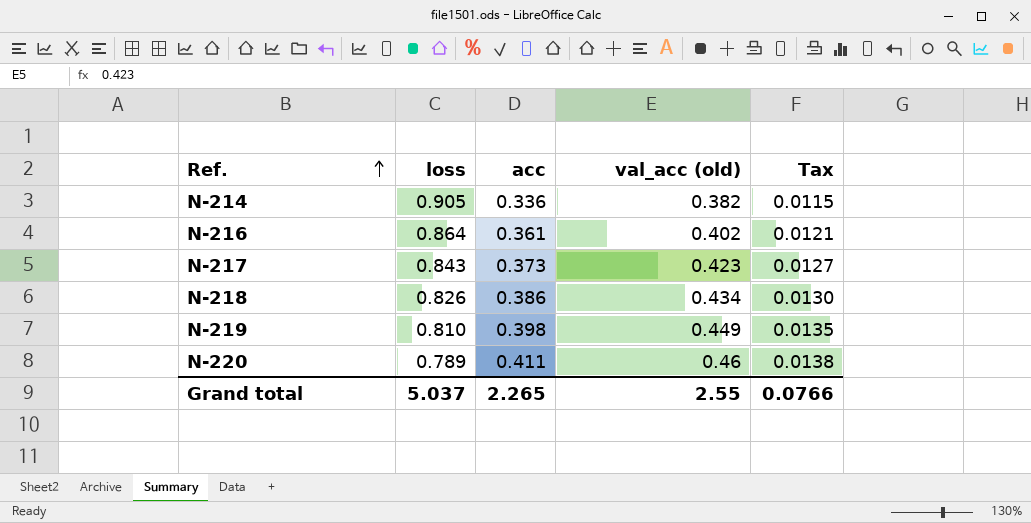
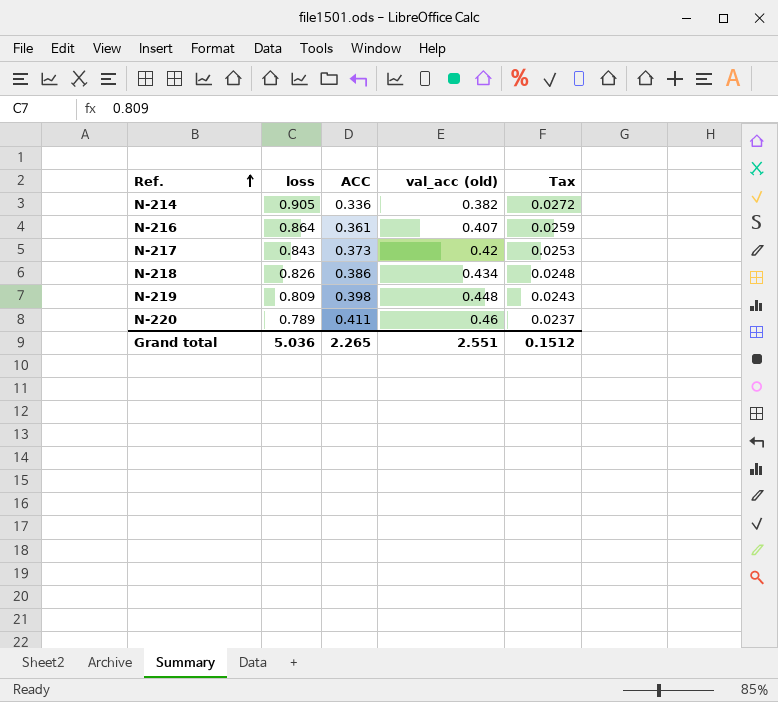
column name: acc -> ACC
column Tax | formula: [val_acc (old)] * 0.03 -> [loss] * 0.03
N-216 | val_acc (old): 0.402 -> 0.407
N-217 | val_acc (old): 0.423 -> 0.42
N-219 | loss: 0.810 -> 0.809
N-219 | val_acc (old): 0.449 -> 0.448
Grand total | loss: 5.037 -> 5.036
Grand total | val_acc (old): 2.55 -> 2.551
Grand total | Tax: 0.0766 -> 0.1512

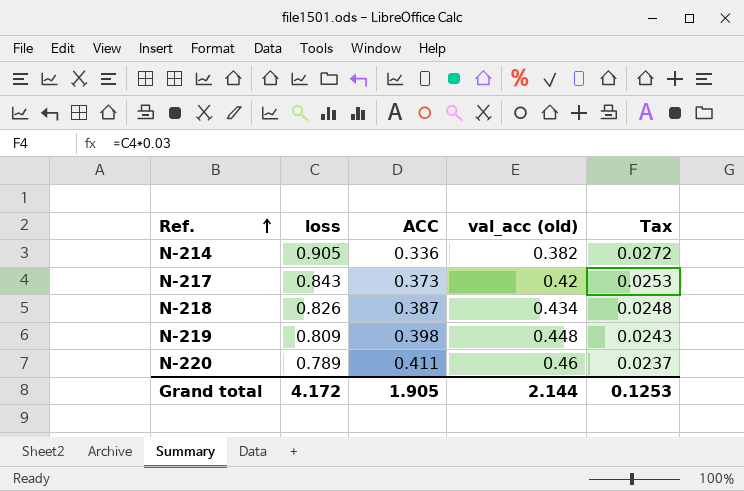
row N-216: 0.864 | 0.361 | 0.407 | 0.0259 -> none
N-218 | ACC: 0.386 -> 0.387
Grand total | loss: 5.036 -> 4.172
Grand total | ACC: 2.265 -> 1.905
Grand total | val_acc (old): 2.551 -> 2.144
Grand total | Tax: 0.1512 -> 0.1253

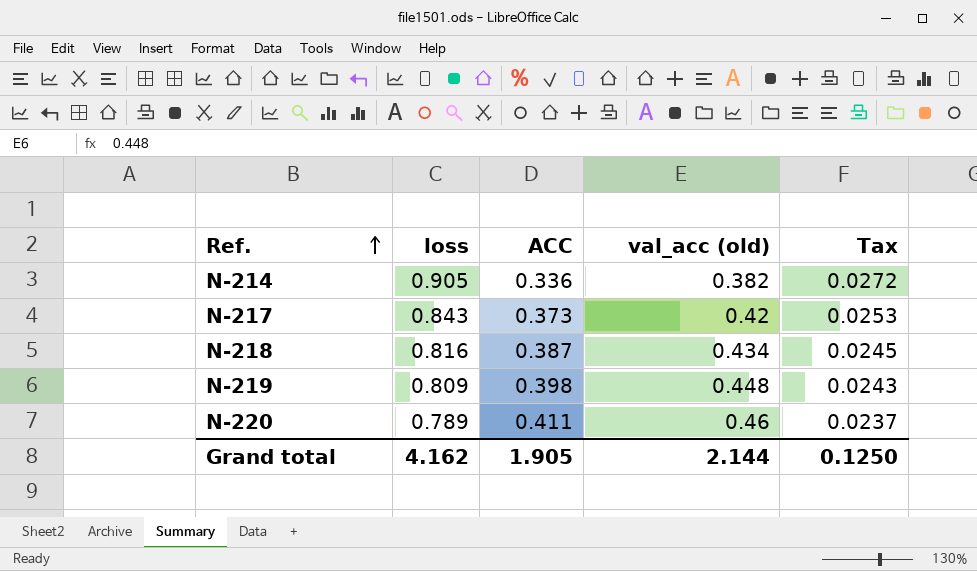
N-218 | loss: 0.826 -> 0.816
N-218 | Tax: 0.0248 -> 0.0245
Grand total | loss: 4.172 -> 4.162
Grand total | Tax: 0.1253 -> 0.1250

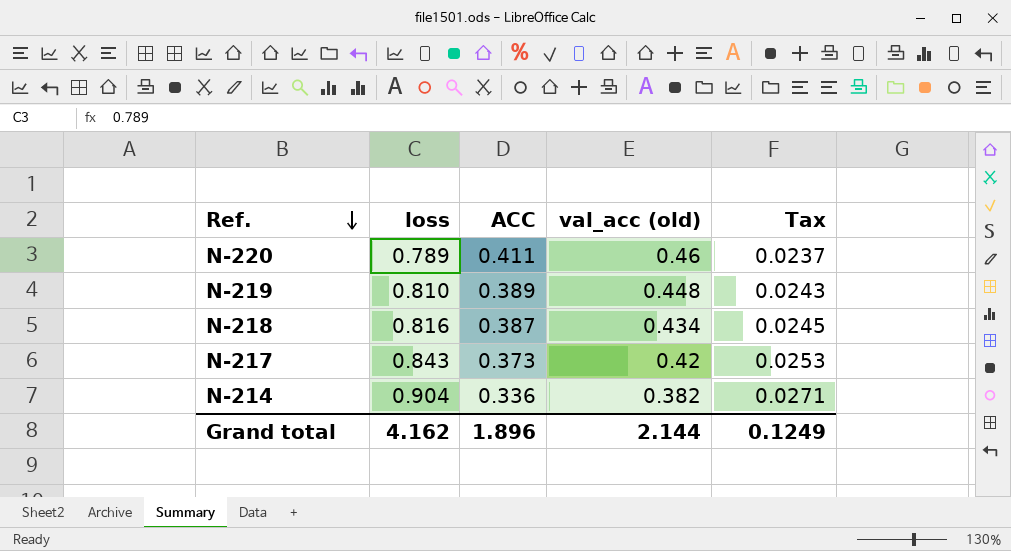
row order: Ref. ascending -> Ref. descending
N-219 | loss: 0.809 -> 0.810
N-219 | ACC: 0.398 -> 0.389
N-214 | loss: 0.905 -> 0.904
N-214 | Tax: 0.0272 -> 0.0271
Grand total | ACC: 1.905 -> 1.896
Grand total | Tax: 0.1250 -> 0.1249

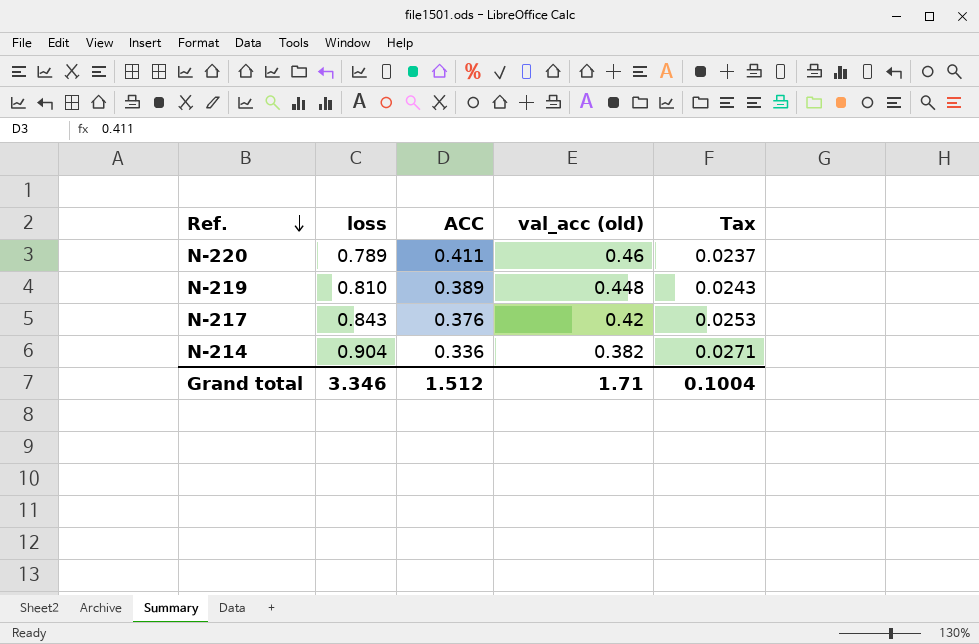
row N-218: 0.816 | 0.387 | 0.434 | 0.0245 -> none
N-217 | ACC: 0.373 -> 0.376
Grand total | loss: 4.162 -> 3.346
Grand total | ACC: 1.896 -> 1.512
Grand total | val_acc (old): 2.144 -> 1.71
Grand total | Tax: 0.1249 -> 0.1004

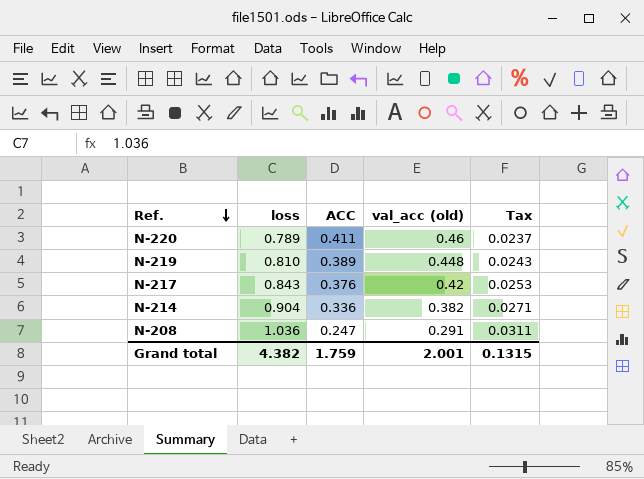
row N-208: none -> 1.036 | 0.247 | 0.291 | 0.0311
Grand total | loss: 3.346 -> 4.382
Grand total | ACC: 1.512 -> 1.759
Grand total | val_acc (old): 1.71 -> 2.001
Grand total | Tax: 0.1004 -> 0.1315

